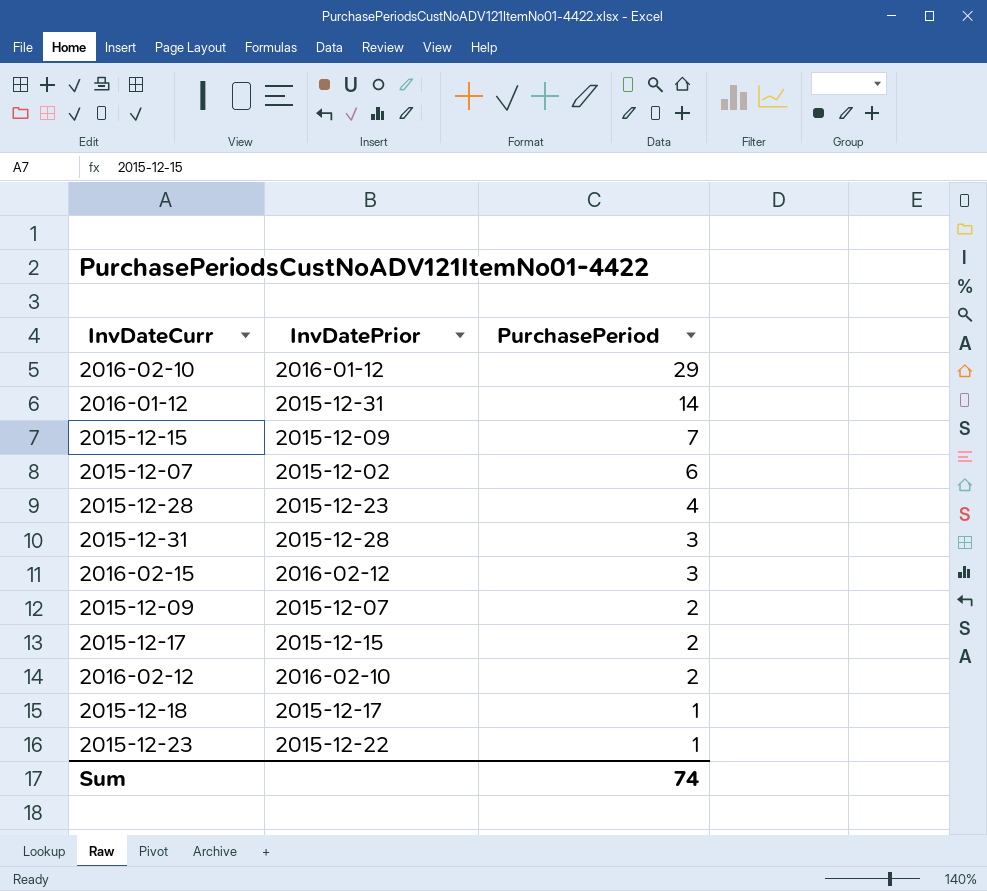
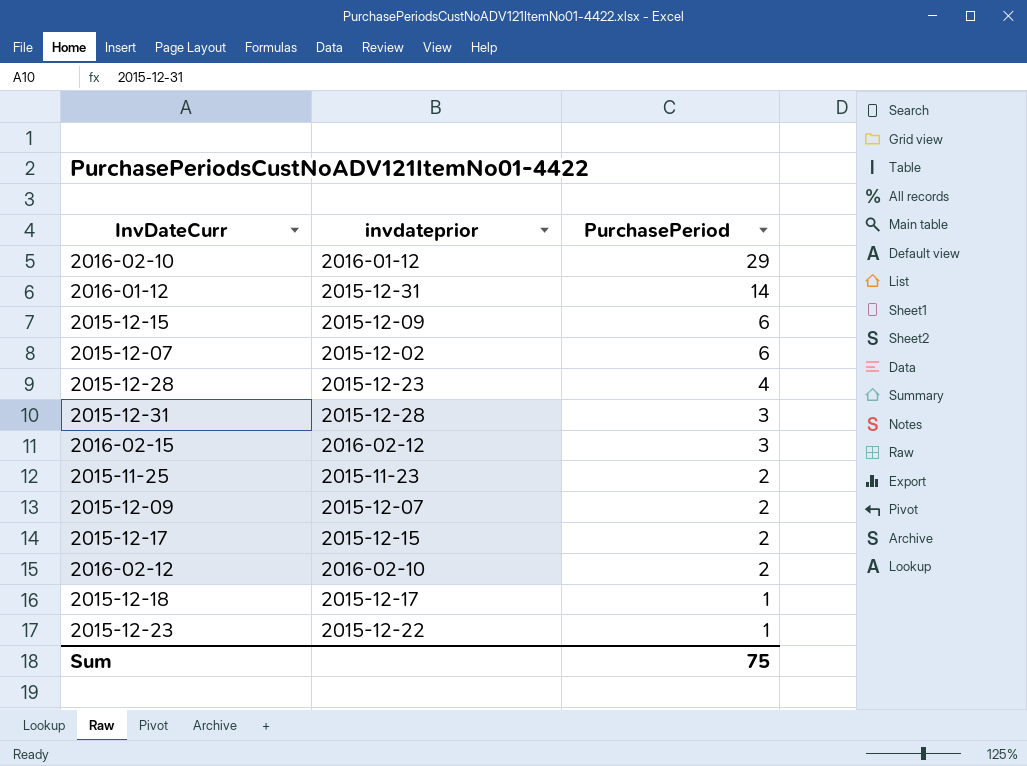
column name: InvDatePrior -> invdateprior
2015-12-15 | PurchasePeriod: 7 -> 6
row 2015-11-25: none -> 2015-11-23 | 2
Sum | PurchasePeriod: 74 -> 75

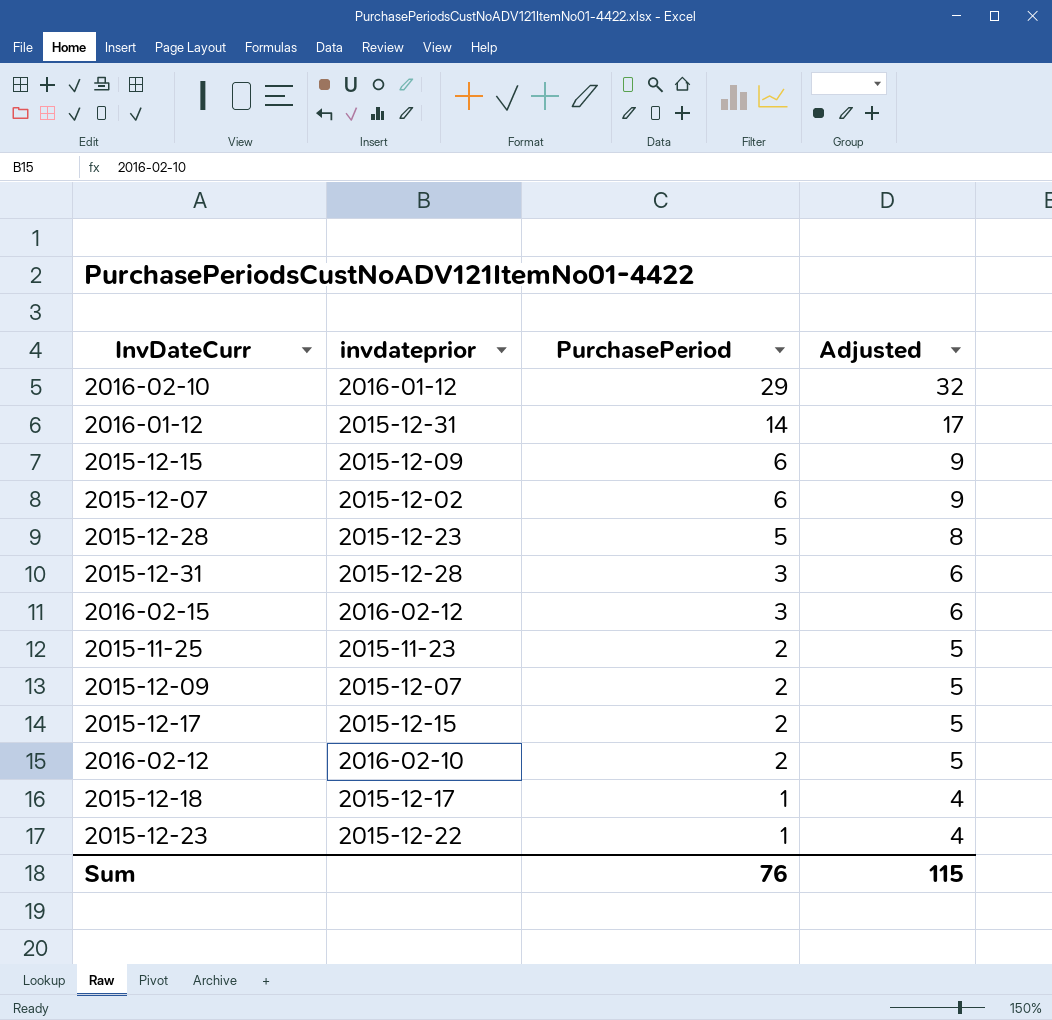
column Adjusted | formula: none -> [PurchasePeriod] + 3
2015-12-28 | PurchasePeriod: 4 -> 5
Sum | PurchasePeriod: 75 -> 76

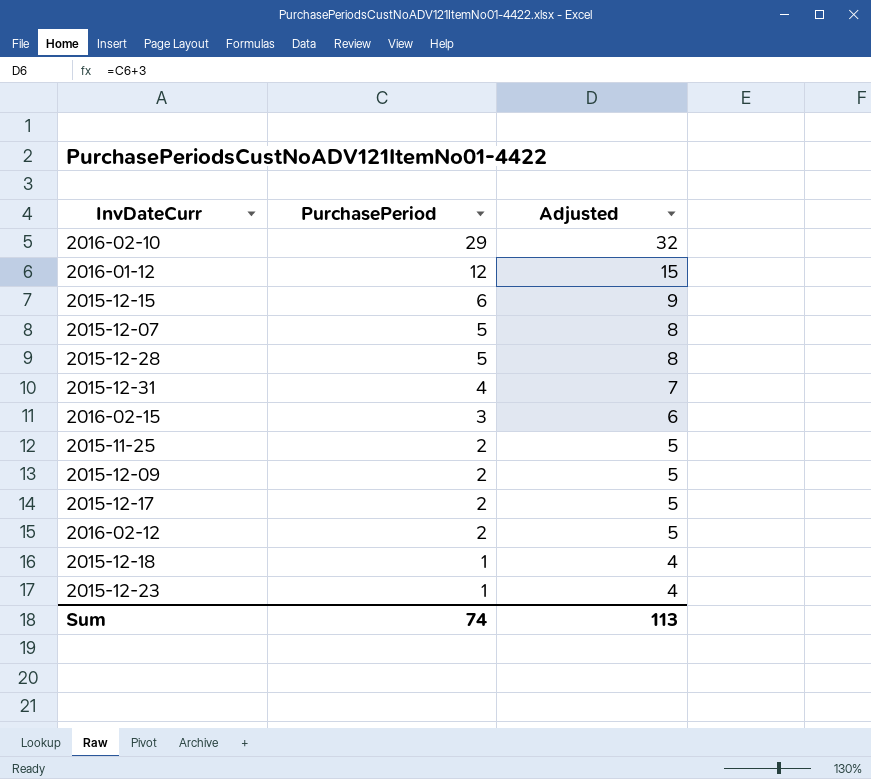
column invdateprior | position: 2 -> none
2016-01-12 | PurchasePeriod: 14 -> 12
2016-01-12 | Adjusted: 17 -> 15
2015-12-07 | PurchasePeriod: 6 -> 5
2015-12-07 | Adjusted: 9 -> 8
2015-12-31 | PurchasePeriod: 3 -> 4
2015-12-31 | Adjusted: 6 -> 7
Sum | PurchasePeriod: 76 -> 74
Sum | Adjusted: 115 -> 113

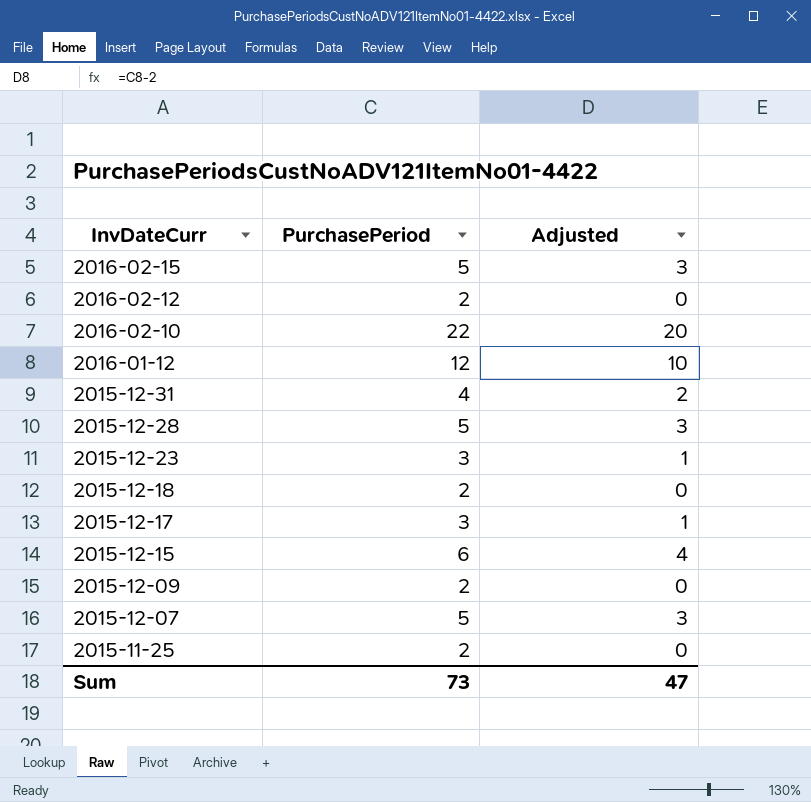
row order: PurchasePeriod descending -> InvDateCurr descending
column Adjusted | formula: [PurchasePeriod] + 3 -> [PurchasePeriod] - 2
2016-02-15 | PurchasePeriod: 3 -> 5
2016-02-10 | PurchasePeriod: 29 -> 22
2015-12-23 | PurchasePeriod: 1 -> 3
2015-12-18 | PurchasePeriod: 1 -> 2
2015-12-17 | PurchasePeriod: 2 -> 3
Sum | PurchasePeriod: 74 -> 73
Sum | Adjusted: 113 -> 47

